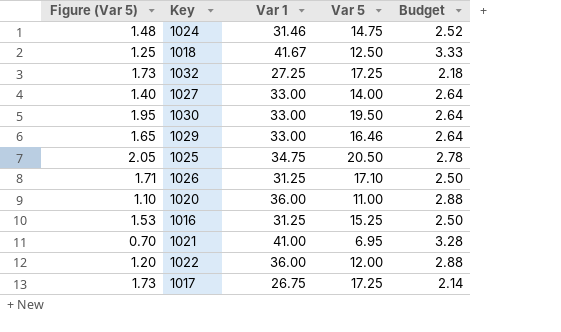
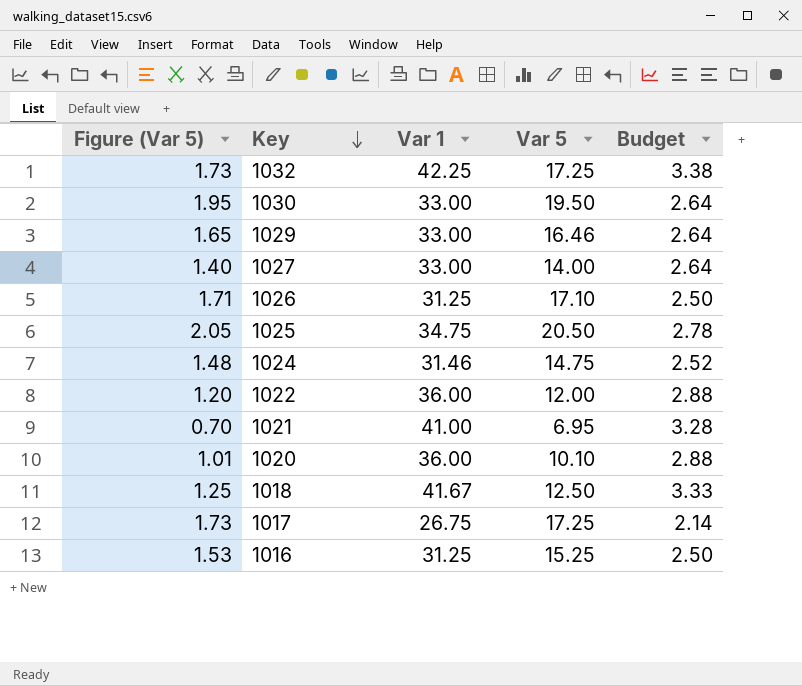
row order: none -> Key descending
1032 | Var 1: 27.25 -> 42.25
1032 | Budget: 2.18 -> 3.38
1020 | Figure (Var 5): 1.10 -> 1.01
1020 | Var 5: 11.00 -> 10.10

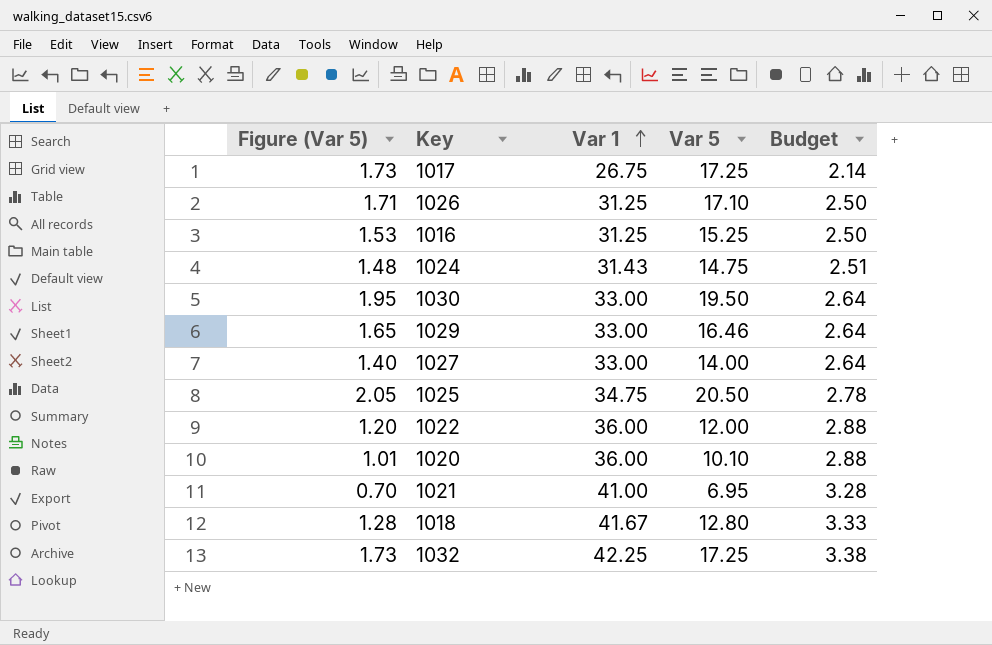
row order: Key descending -> Var 1 ascending
1024 | Var 1: 31.46 -> 31.43
1024 | Budget: 2.52 -> 2.51
1018 | Figure (Var 5): 1.25 -> 1.28
1018 | Var 5: 12.50 -> 12.80

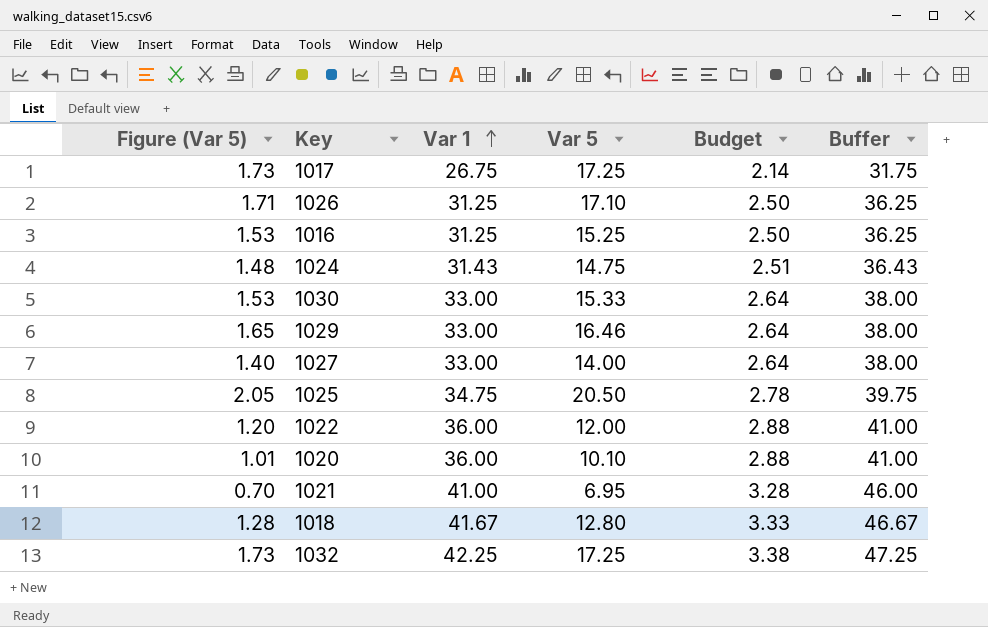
column Buffer | formula: none -> [Var 1] + 5
1030 | Figure (Var 5): 1.95 -> 1.53
1030 | Var 5: 19.50 -> 15.33

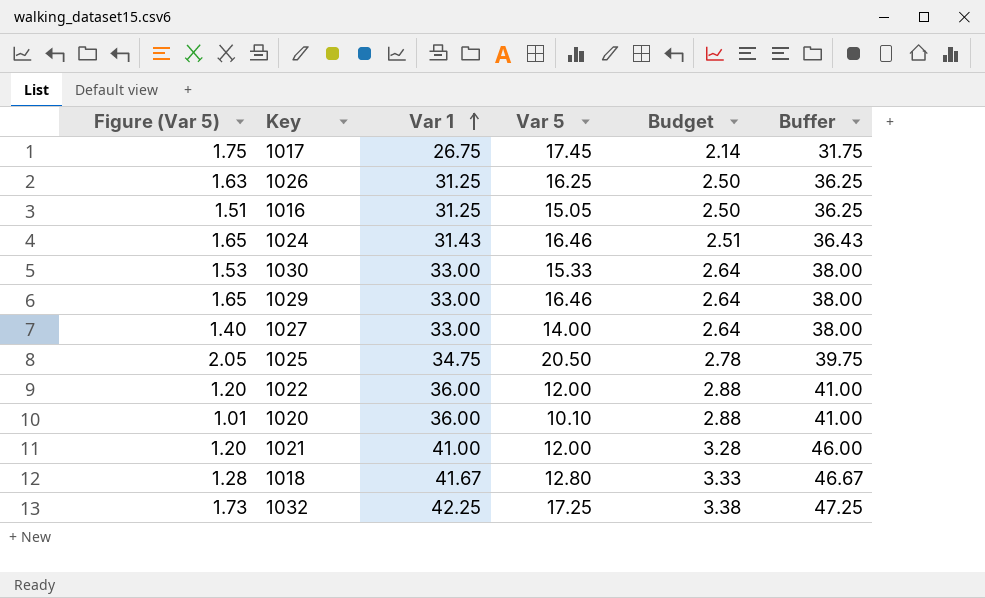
1017 | Figure (Var 5): 1.73 -> 1.75
1017 | Var 5: 17.25 -> 17.45
1026 | Figure (Var 5): 1.71 -> 1.63
1026 | Var 5: 17.10 -> 16.25
1016 | Figure (Var 5): 1.53 -> 1.51
1016 | Var 5: 15.25 -> 15.05
1024 | Figure (Var 5): 1.48 -> 1.65
1024 | Var 5: 14.75 -> 16.46
1021 | Figure (Var 5): 0.70 -> 1.20
1021 | Var 5: 6.95 -> 12.00

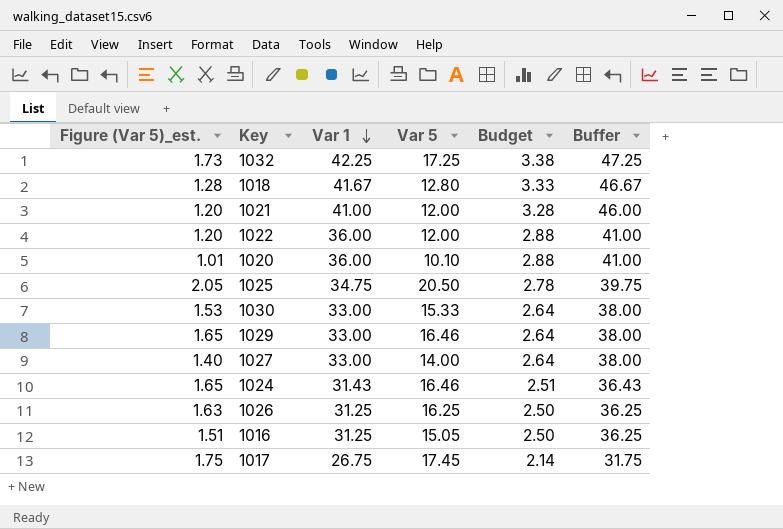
row order: Var 1 ascending -> Var 1 descending
column name: Figure (Var 5) -> Figure (Var 5)_est.

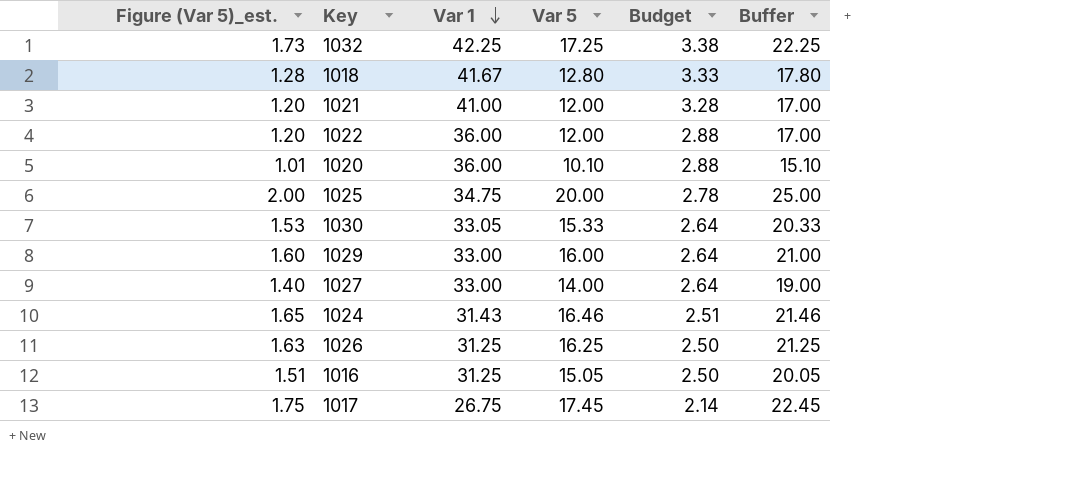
column Buffer | formula: [Var 1] + 5 -> [Var 5] + 5
1025 | Figure (Var 5)_est.: 2.05 -> 2.00
1025 | Var 5: 20.50 -> 20.00
1030 | Var 1: 33.00 -> 33.05
1029 | Figure (Var 5)_est.: 1.65 -> 1.60
1029 | Var 5: 16.46 -> 16.00

